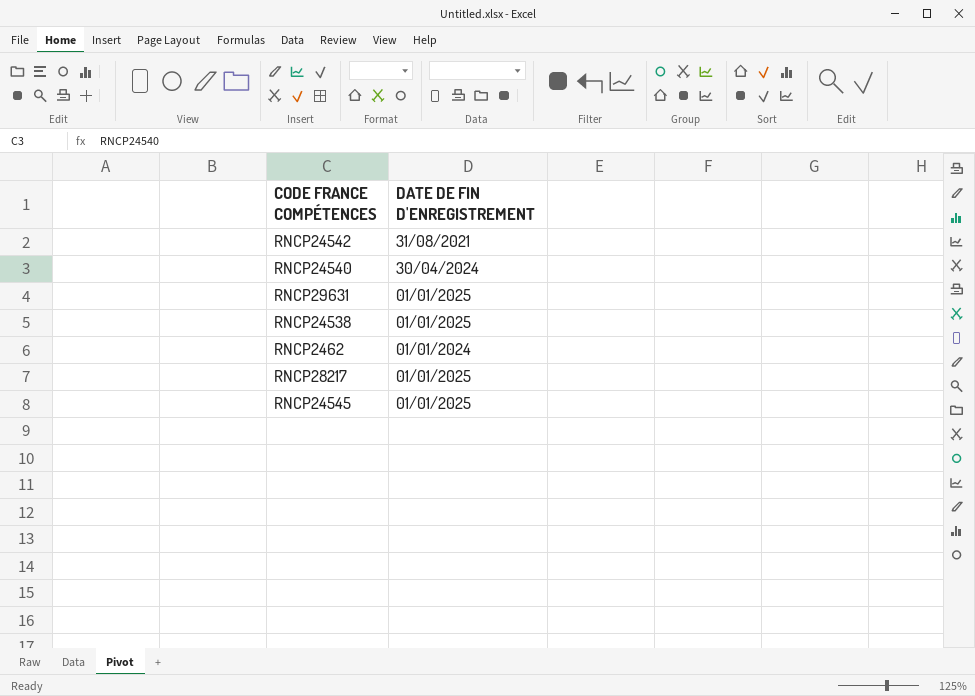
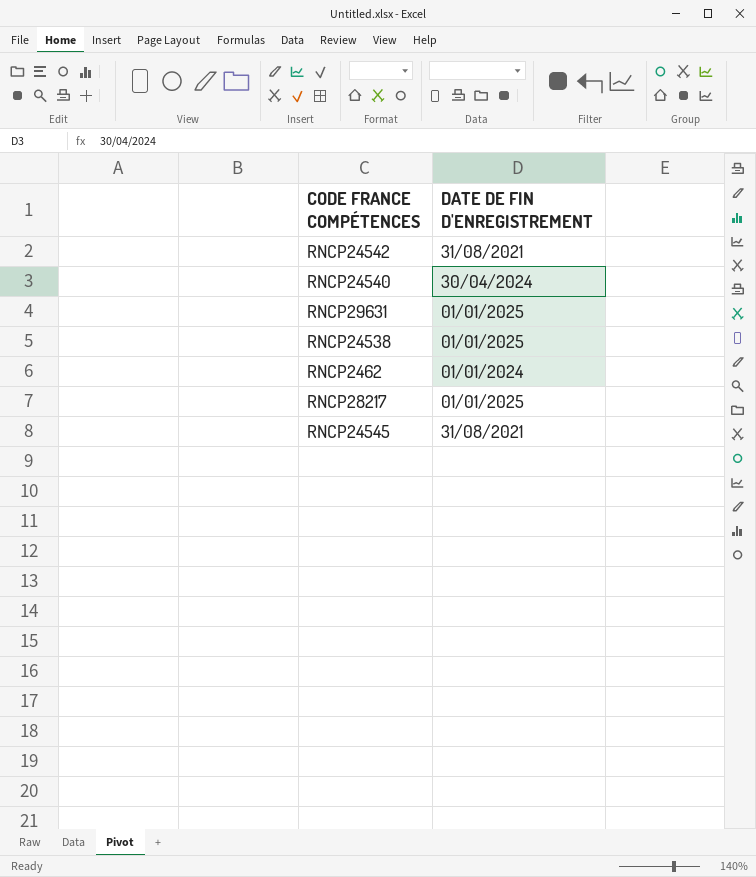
RNCP24545 | DATE DE FIN D'ENREGISTREMENT: 01/01/2025 -> 31/08/2021

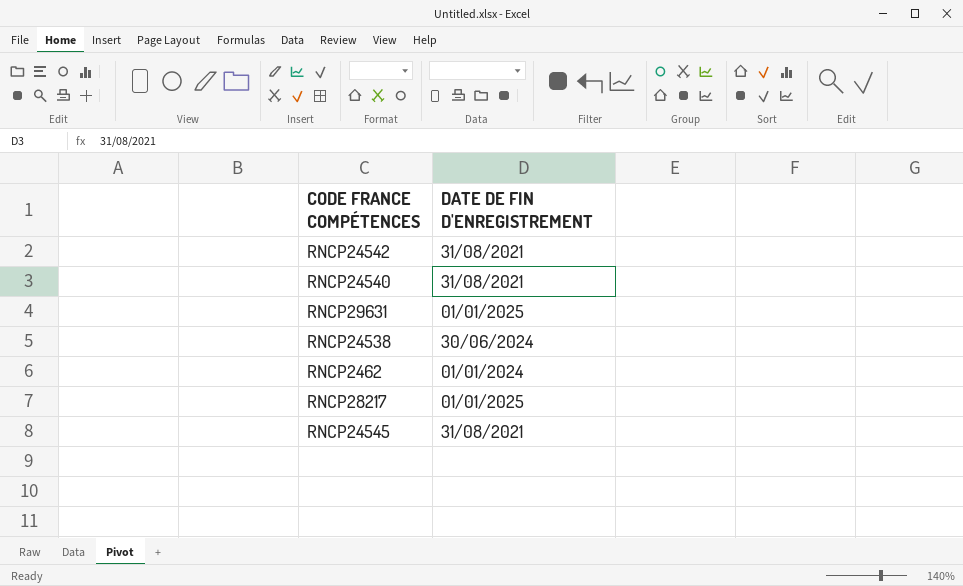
RNCP24540 | DATE DE FIN D'ENREGISTREMENT: 30/04/2024 -> 31/08/2021
RNCP24538 | DATE DE FIN D'ENREGISTREMENT: 01/01/2025 -> 30/06/2024

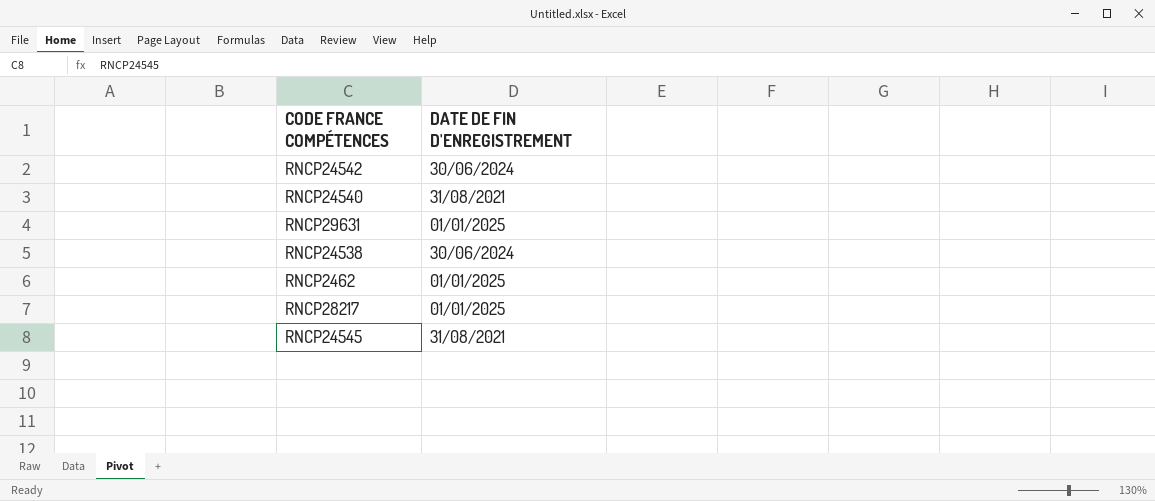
RNCP24542 | DATE DE FIN D'ENREGISTREMENT: 31/08/2021 -> 30/06/2024
RNCP2462 | DATE DE FIN D'ENREGISTREMENT: 01/01/2024 -> 01/01/2025

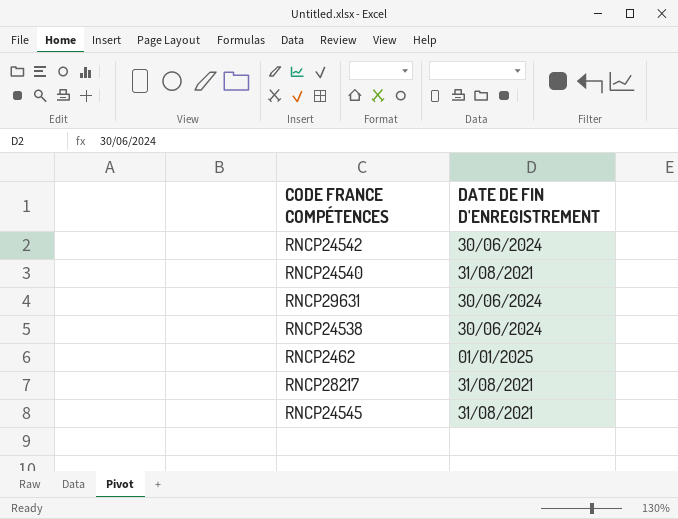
RNCP29631 | DATE DE FIN D'ENREGISTREMENT: 01/01/2025 -> 30/06/2024
RNCP28217 | DATE DE FIN D'ENREGISTREMENT: 01/01/2025 -> 31/08/2021

